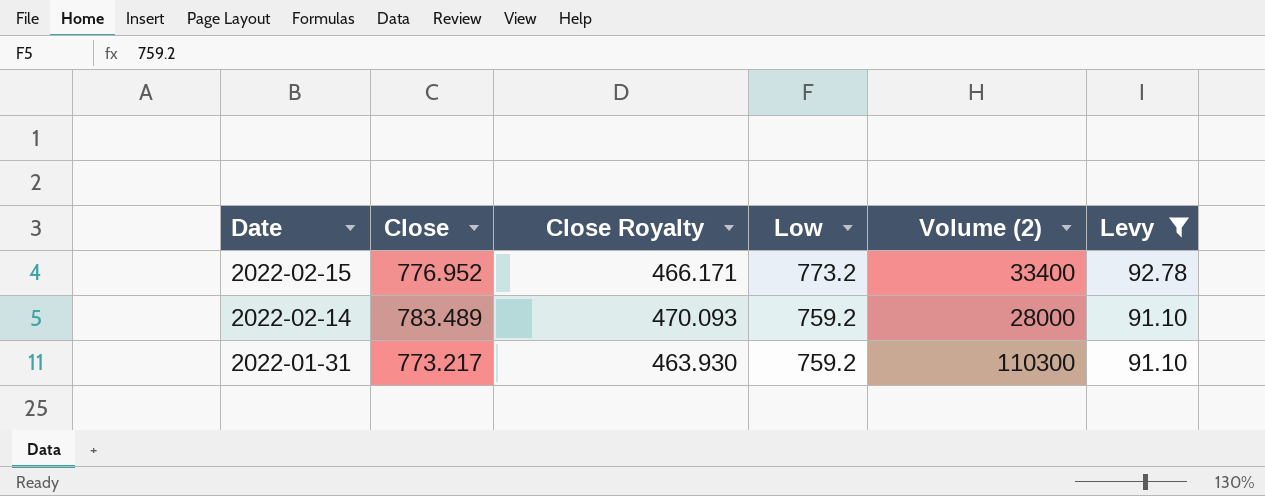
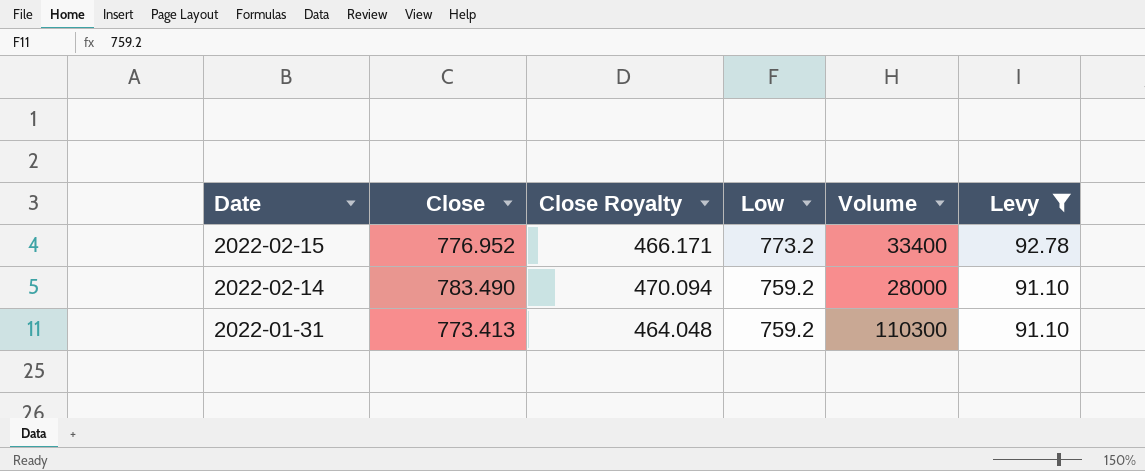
column name: Volume (2) -> Volume
2022-02-14 | Close: 783.489 -> 783.490
2022-02-14 | Close Royalty: 470.093 -> 470.094
2022-01-31 | Close: 773.217 -> 773.413
2022-01-31 | Close Royalty: 463.930 -> 464.048

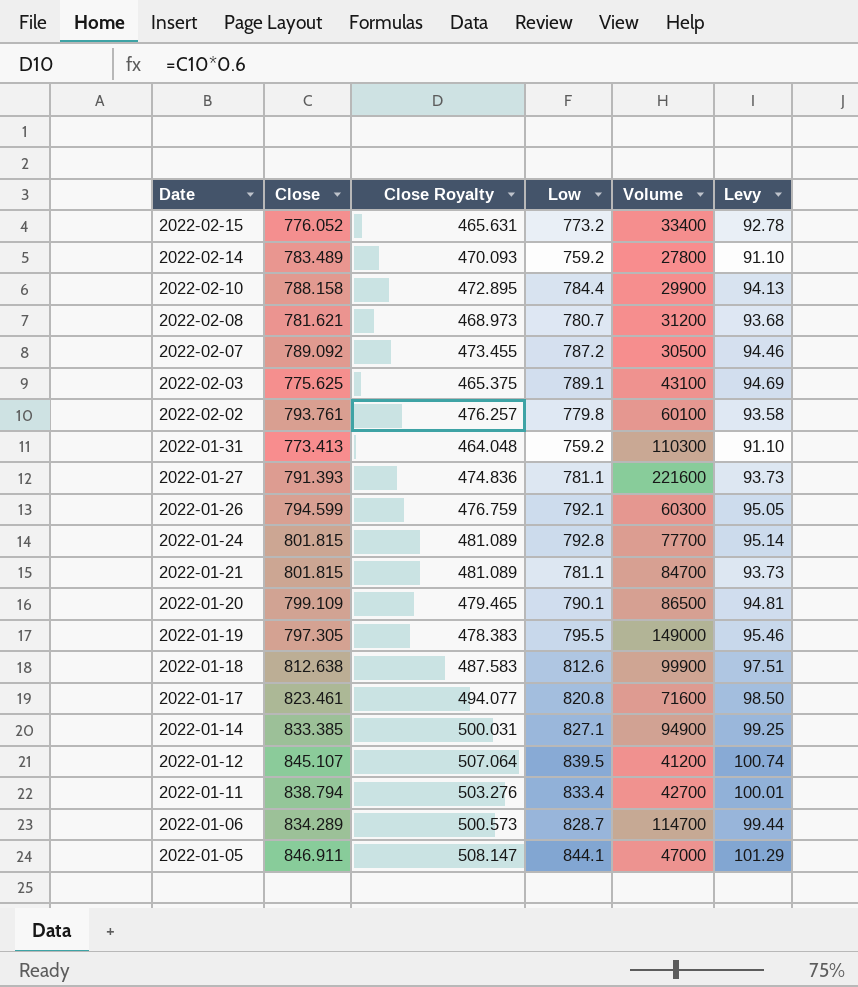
filter: Levy <= 92.78 -> none
2022-02-15 | Close: 776.952 -> 776.052
2022-02-15 | Close Royalty: 466.171 -> 465.631
2022-02-14 | Close: 783.490 -> 783.489
2022-02-14 | Close Royalty: 470.094 -> 470.093
2022-02-14 | Volume: 28000 -> 27800

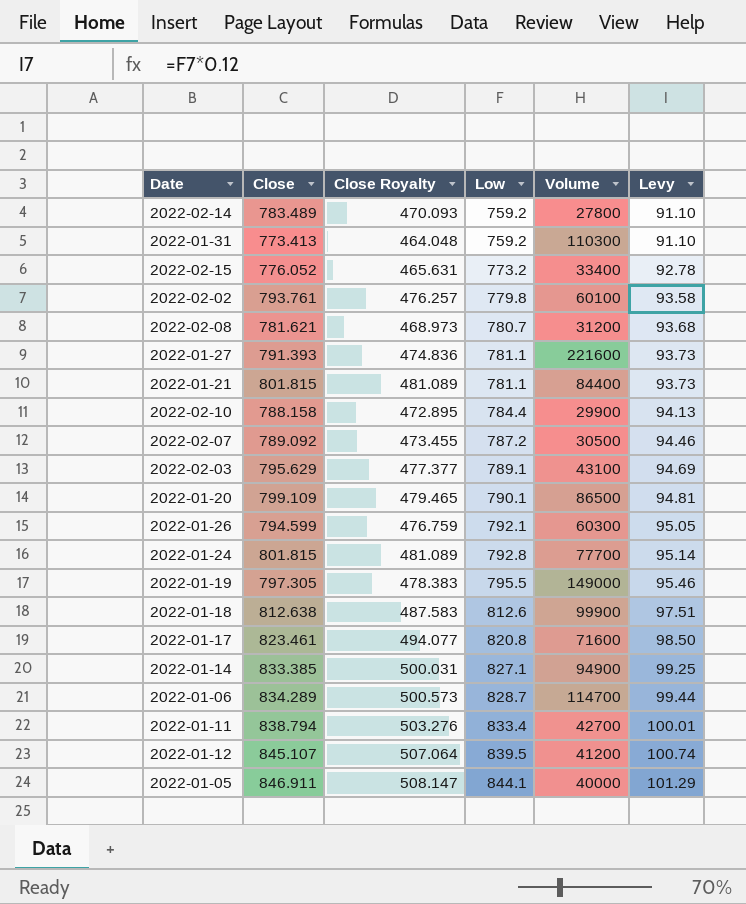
row order: Date descending -> Low ascending
2022-01-21 | Volume: 84700 -> 84400
2022-02-03 | Close: 775.625 -> 795.629
2022-02-03 | Close Royalty: 465.375 -> 477.377
2022-01-05 | Volume: 47000 -> 40000

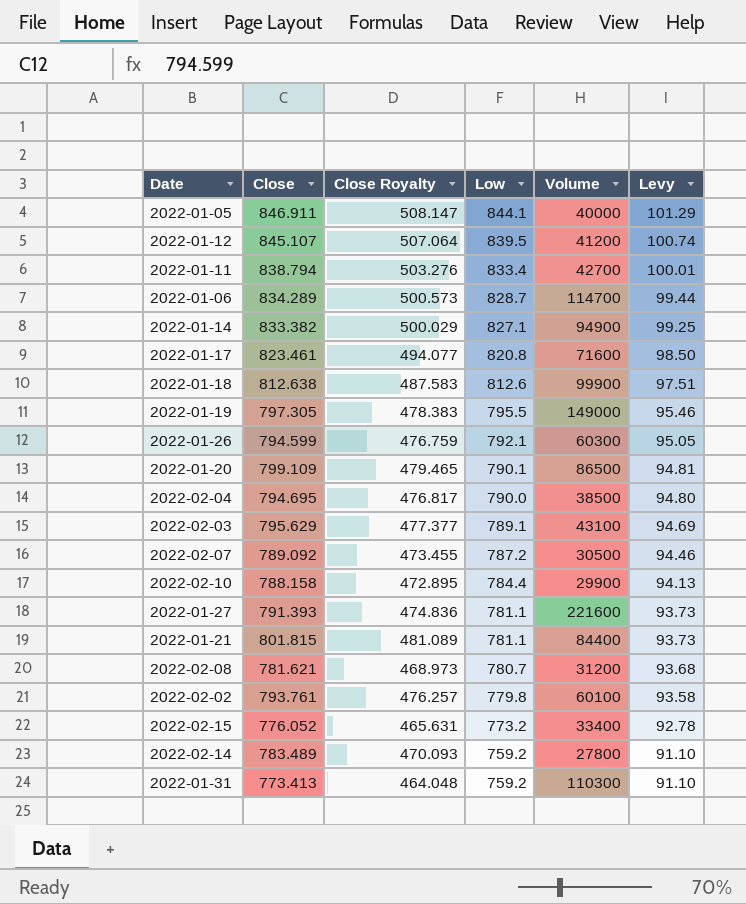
row order: Low ascending -> Low descending
row 2022-01-24: 801.815 | 481.089 | 792.8 | 77700 | 95.14 -> none
2022-01-14 | Close: 833.385 -> 833.382
2022-01-14 | Close Royalty: 500.031 -> 500.029
row 2022-02-04: none -> 794.695 | 476.817 | 790.0 | 38500 | 94.80

